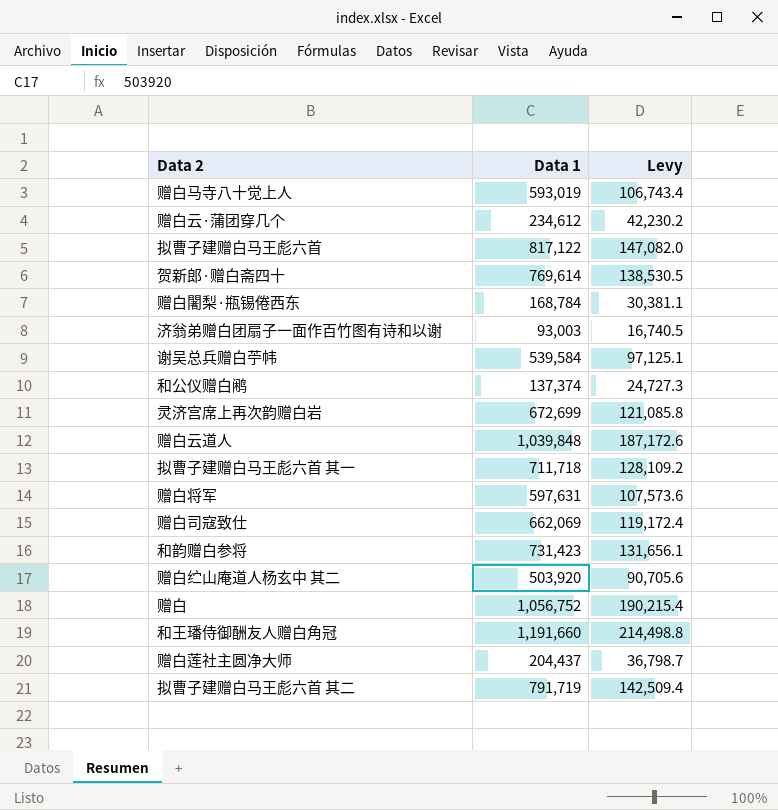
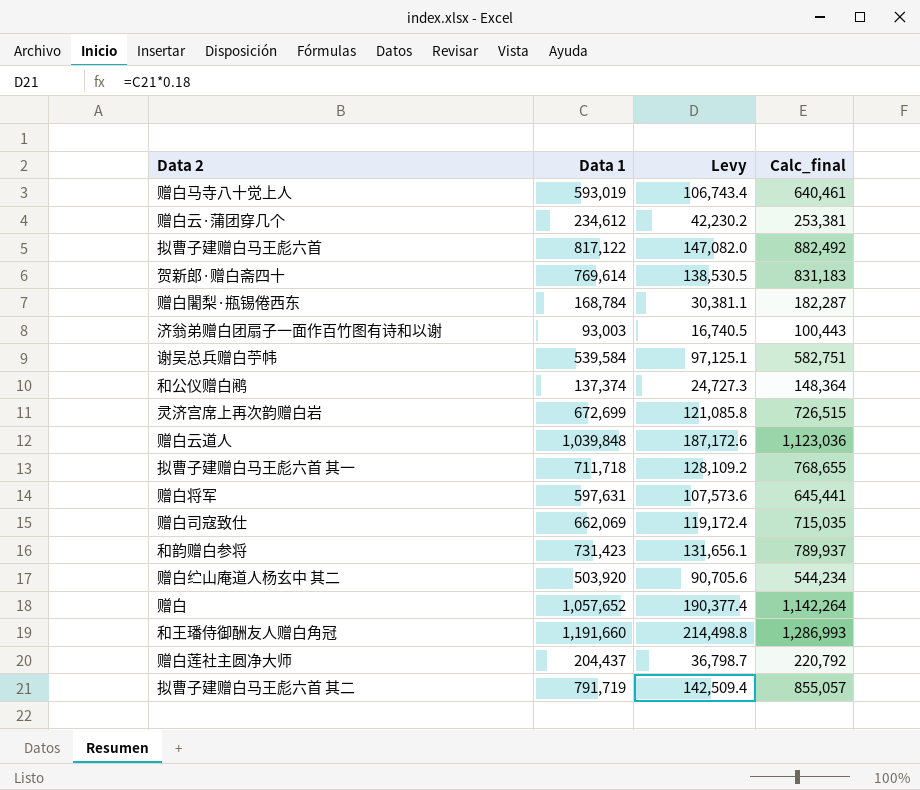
column Calc_final | formula: none -> [Data 1] * 1.08
赠白 | Data 1: 1,056,752 -> 1,057,652
赠白 | Levy: 190,215.4 -> 190,377.4

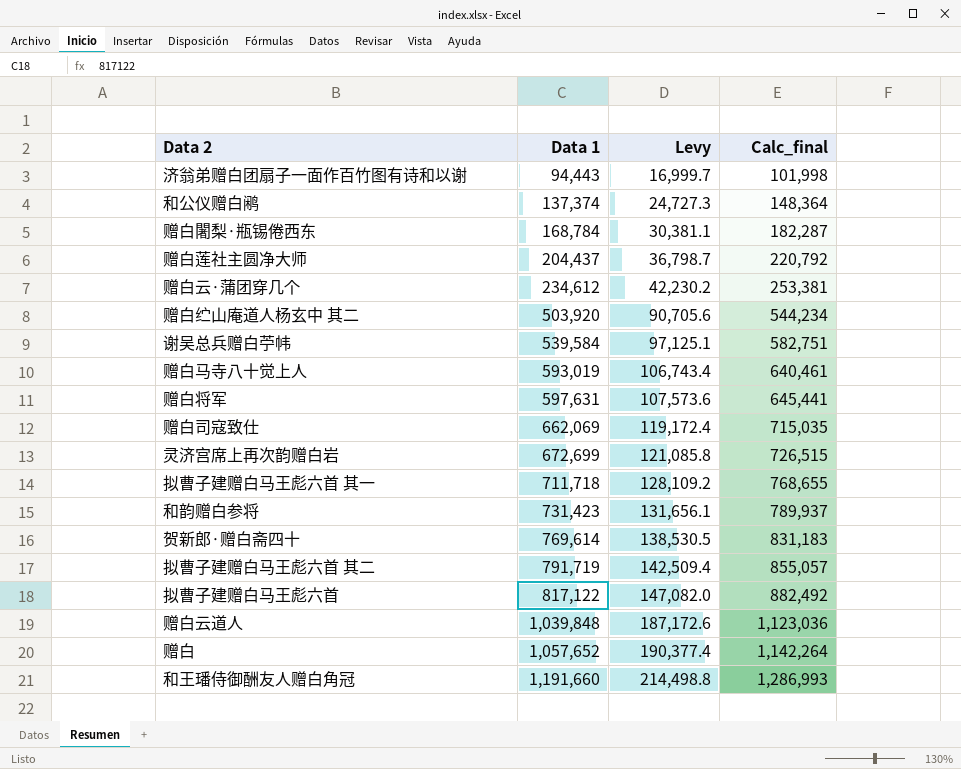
row order: none -> Data 1 ascending
济翁弟赠白团扇子一面作百竹图有诗和以谢 | Data 1: 93,003 -> 94,443
济翁弟赠白团扇子一面作百竹图有诗和以谢 | Levy: 16,740.5 -> 16,999.7
济翁弟赠白团扇子一面作百竹图有诗和以谢 | Calc_final: 100,443 -> 101,998

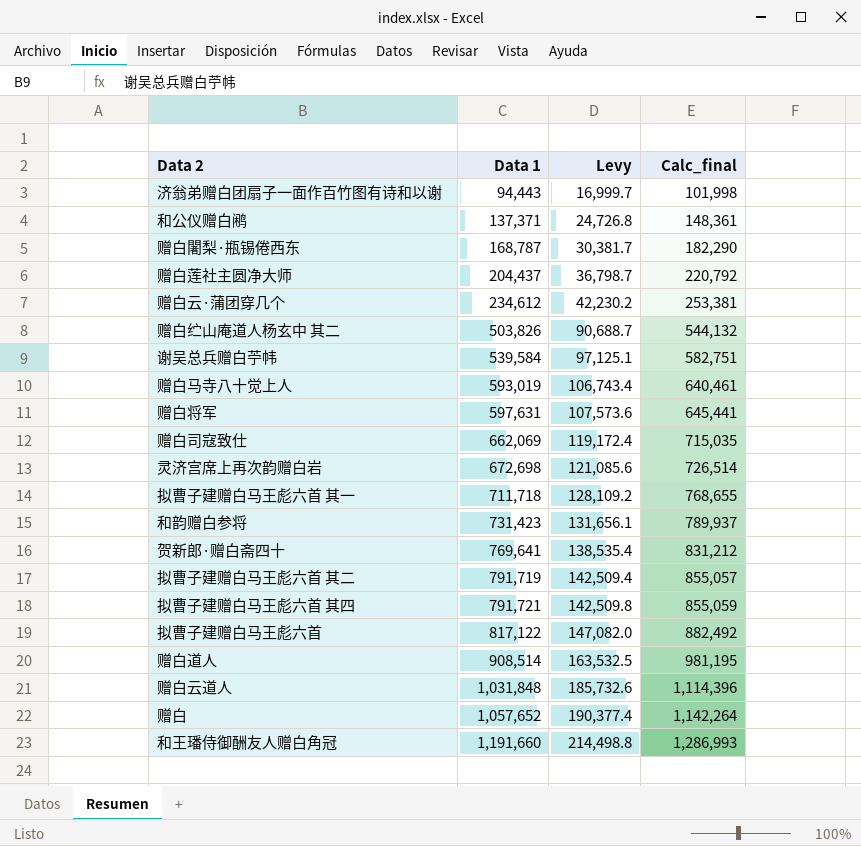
和公仪赠白鹇 | Data 1: 137,374 -> 137,371
和公仪赠白鹇 | Levy: 24,727.3 -> 24,726.8
和公仪赠白鹇 | Calc_final: 148,364 -> 148,361
赠白闍梨·瓶锡倦西东 | Data 1: 168,784 -> 168,787
赠白闍梨·瓶锡倦西东 | Levy: 30,381.1 -> 30,381.7
赠白闍梨·瓶锡倦西东 | Calc_final: 182,287 -> 182,290
赠白纻山庵道人杨玄中 其二 | Data 1: 503,920 -> 503,826
赠白纻山庵道人杨玄中 其二 | Levy: 90,705.6 -> 90,688.7
赠白纻山庵道人杨玄中 其二 | Calc_final: 544,234 -> 544,132
灵济宫席上再次韵赠白岩 | Data 1: 672,699 -> 672,698
灵济宫席上再次韵赠白岩 | Levy: 121,085.8 -> 121,085.6
灵济宫席上再次韵赠白岩 | Calc_final: 726,515 -> 726,514
贺新郎·赠白斋四十 | Data 1: 769,614 -> 769,641
贺新郎·赠白斋四十 | Levy: 138,530.5 -> 138,535.4
贺新郎·赠白斋四十 | Calc_final: 831,183 -> 831,212
row 拟曹子建赠白马王彪六首 其四: none -> 791,721 | 142,509.8 | 855,059
row 赠白道人: none -> 908,514 | 163,532.5 | 981,195
赠白云道人 | Data 1: 1,039,848 -> 1,031,848
赠白云道人 | Levy: 187,172.6 -> 185,732.6
赠白云道人 | Calc_final: 1,123,036 -> 1,114,396

